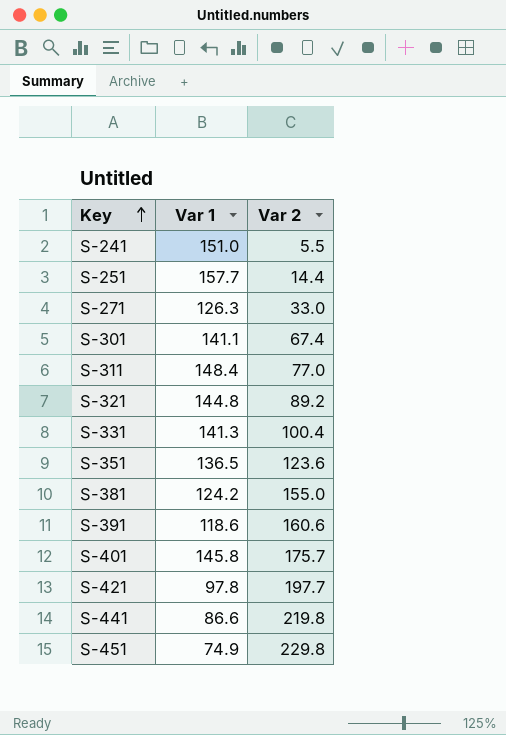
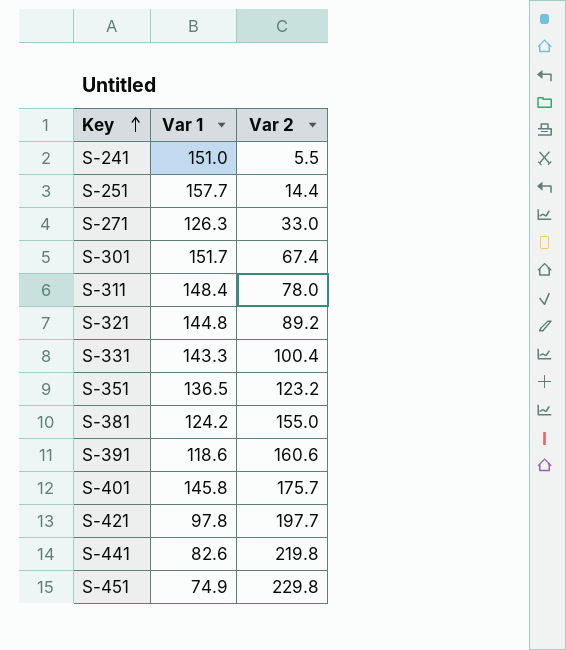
S-301 | Var 1: 141.1 -> 151.7
S-311 | Var 2: 77.0 -> 78.0
S-331 | Var 1: 141.3 -> 143.3
S-351 | Var 2: 123.6 -> 123.2
S-441 | Var 1: 86.6 -> 82.6

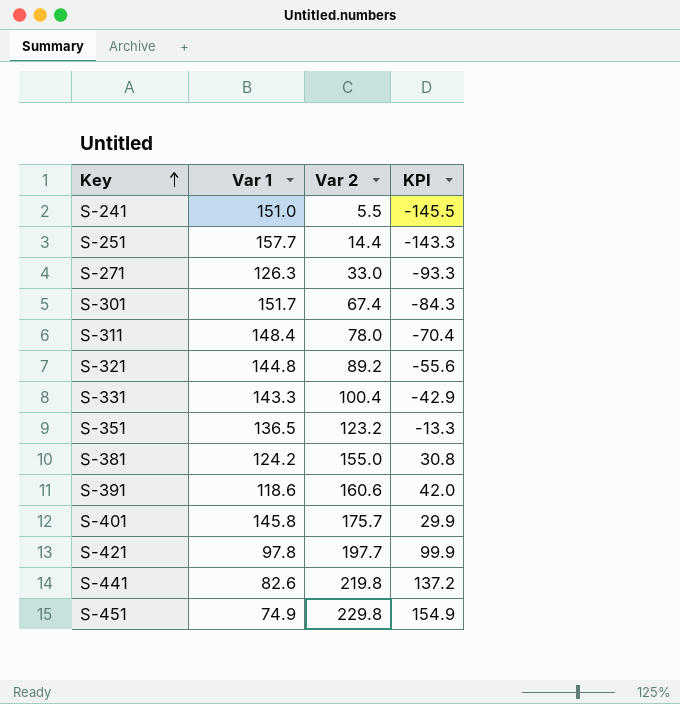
column KPI | formula: none -> [Var 2] - [Var 1]

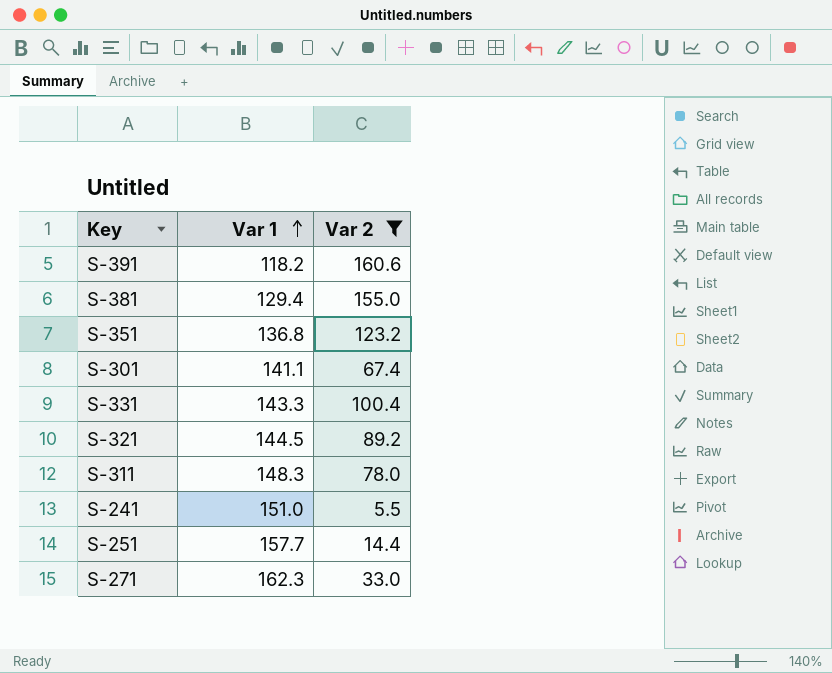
filter: none -> Var 2 <= 160.6
row order: Key ascending -> Var 1 ascending
column KPI | formula: [Var 2] - [Var 1] -> none
S-391 | Var 1: 118.6 -> 118.2
S-381 | Var 1: 124.2 -> 129.4
S-351 | Var 1: 136.5 -> 136.8
S-301 | Var 1: 151.7 -> 141.1
S-321 | Var 1: 144.8 -> 144.5
S-311 | Var 1: 148.4 -> 148.3
S-271 | Var 1: 126.3 -> 162.3

